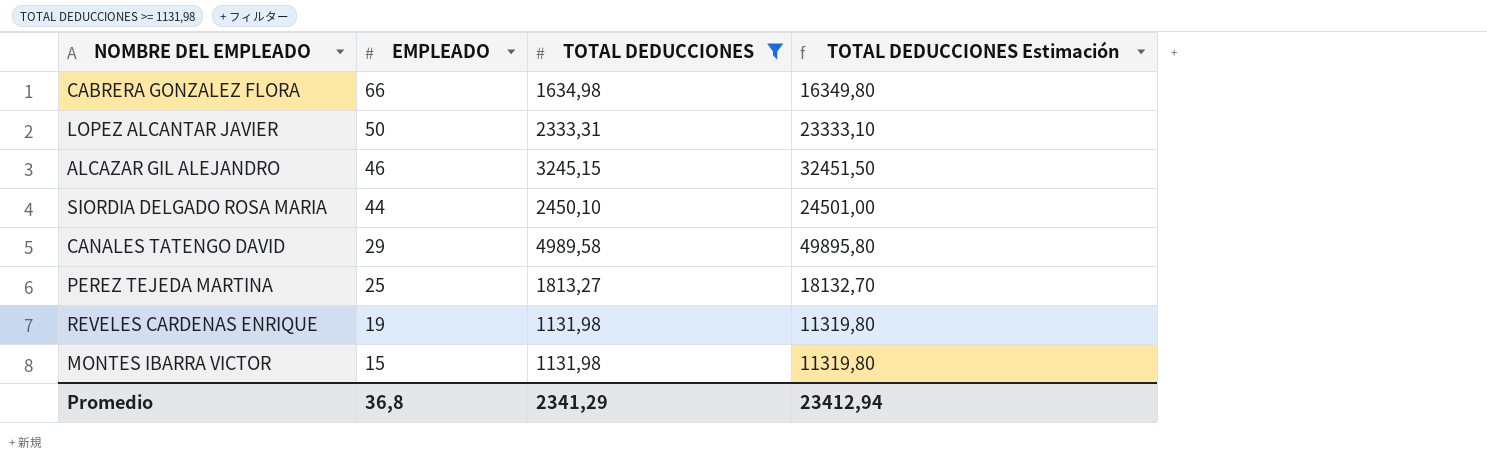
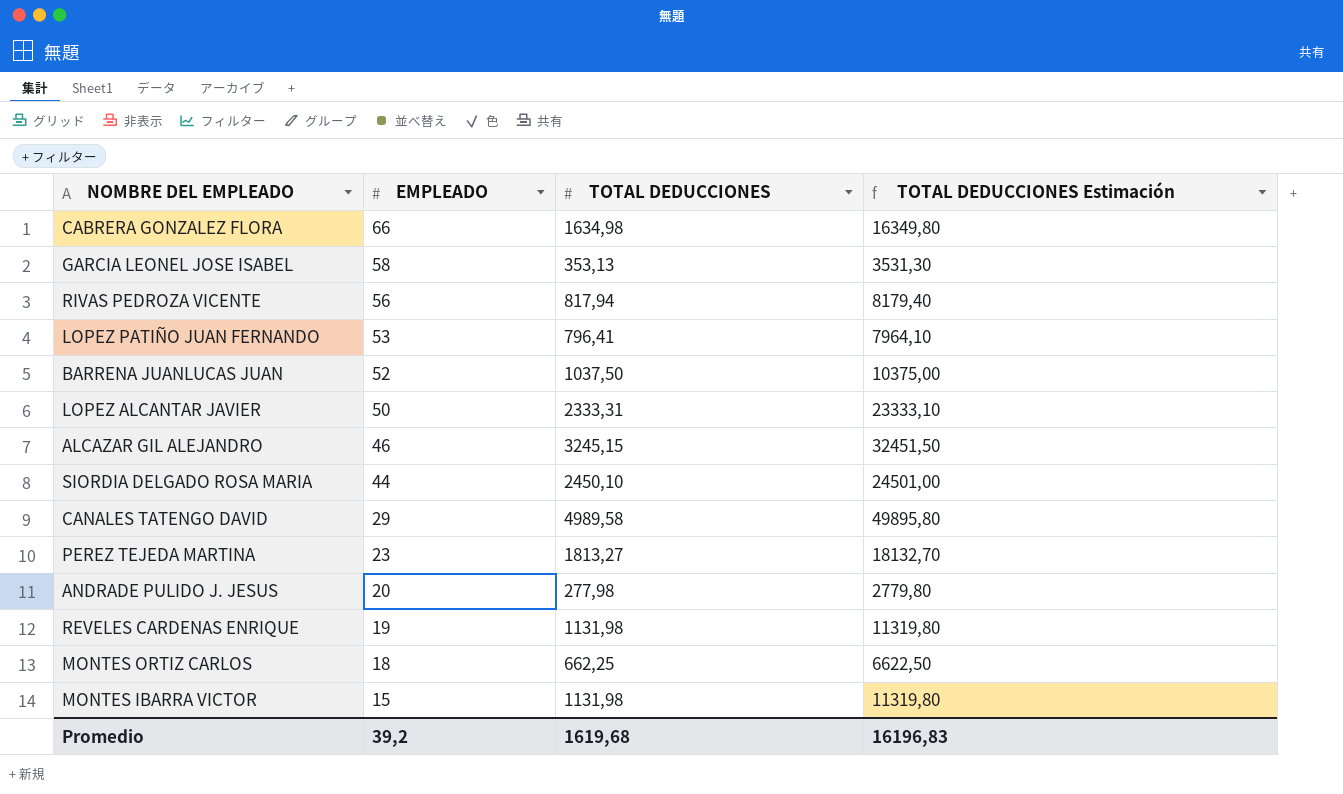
filter: TOTAL DEDUCCIONES >= 1131,98 -> none
PEREZ TEJEDA MARTINA | EMPLEADO: 25 -> 23
Promedio | EMPLEADO: 36,8 -> 39,2
Promedio | TOTAL DEDUCCIONES: 2341,29 -> 1619,68
Promedio | TOTAL DEDUCCIONES Estimación: 23412,94 -> 16196,83

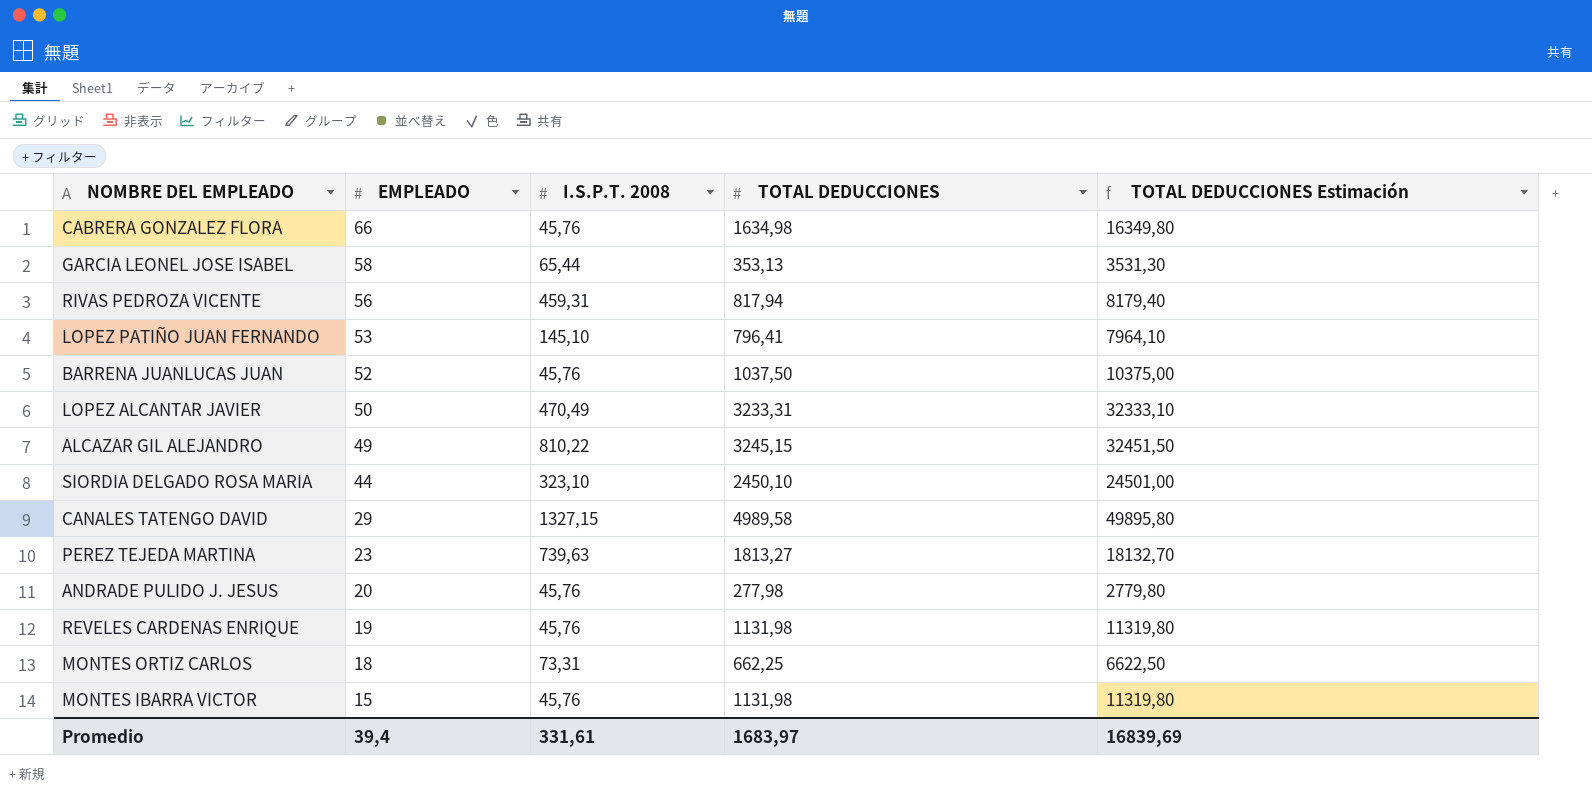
column I.S.P.T. 2008 | position: none -> 3
LOPEZ ALCANTAR JAVIER | TOTAL DEDUCCIONES: 2333,31 -> 3233,31
LOPEZ ALCANTAR JAVIER | TOTAL DEDUCCIONES Estimación: 23333,10 -> 32333,10
ALCAZAR GIL ALEJANDRO | EMPLEADO: 46 -> 49
Promedio | EMPLEADO: 39,2 -> 39,4
Promedio | TOTAL DEDUCCIONES: 1619,68 -> 1683,97
Promedio | TOTAL DEDUCCIONES Estimación: 16196,83 -> 16839,69

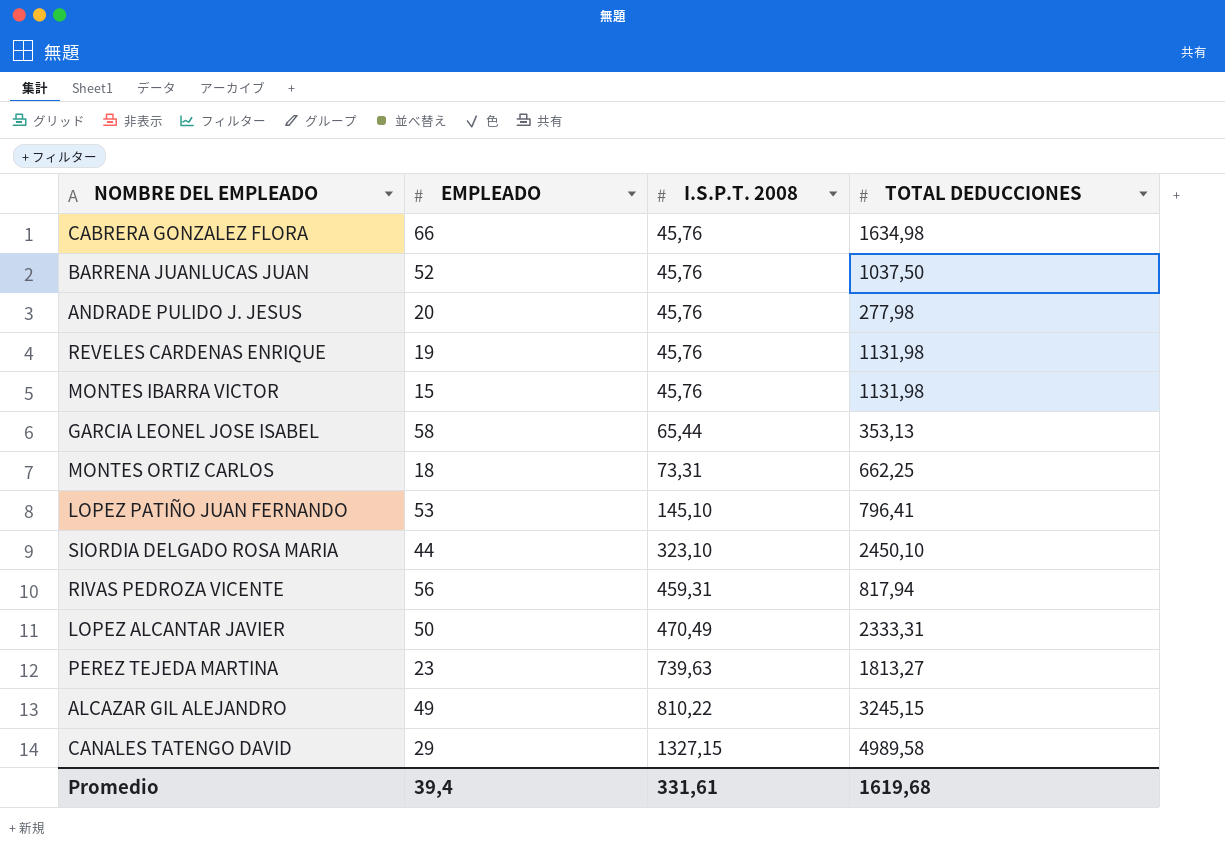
row order: EMPLEADO descending -> I.S.P.T. 2008 ascending
column TOTAL DEDUCCIONES Estimación | formula: [TOTAL DEDUCCIONES] * 10 -> none
LOPEZ ALCANTAR JAVIER | TOTAL DEDUCCIONES: 3233,31 -> 2333,31
Promedio | TOTAL DEDUCCIONES: 1683,97 -> 1619,68

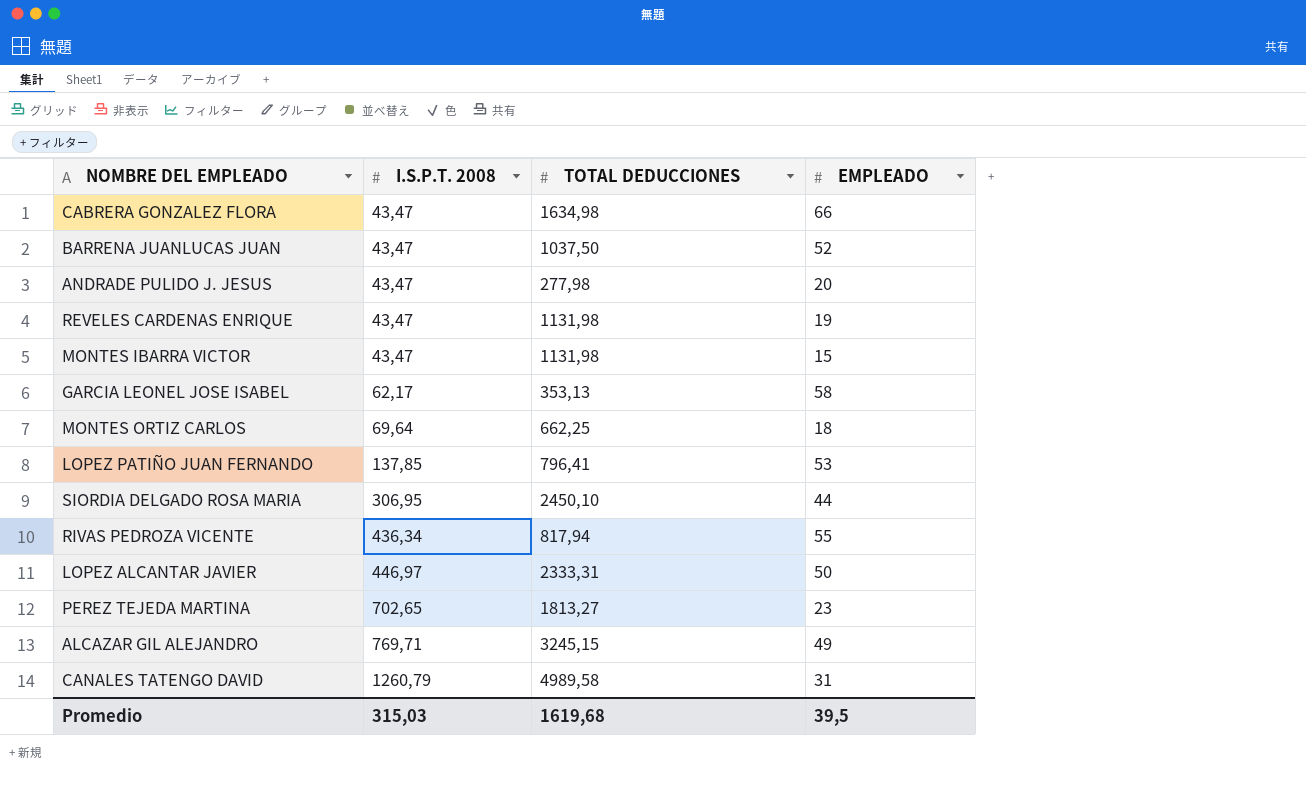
column EMPLEADO | position: 2 -> 4
CABRERA GONZALEZ FLORA | I.S.P.T. 2008: 45,76 -> 43,47
BARRENA JUANLUCAS JUAN | I.S.P.T. 2008: 45,76 -> 43,47
ANDRADE PULIDO J. JESUS | I.S.P.T. 2008: 45,76 -> 43,47
REVELES CARDENAS ENRIQUE | I.S.P.T. 2008: 45,76 -> 43,47
MONTES IBARRA VICTOR | I.S.P.T. 2008: 45,76 -> 43,47
GARCIA LEONEL JOSE ISABEL | I.S.P.T. 2008: 65,44 -> 62,17
MONTES ORTIZ CARLOS | I.S.P.T. 2008: 73,31 -> 69,64
LOPEZ PATIÑO JUAN FERNANDO | I.S.P.T. 2008: 145,10 -> 137,85
SIORDIA DELGADO ROSA MARIA | I.S.P.T. 2008: 323,10 -> 306,95
RIVAS PEDROZA VICENTE | I.S.P.T. 2008: 459,31 -> 436,34
RIVAS PEDROZA VICENTE | EMPLEADO: 56 -> 55
LOPEZ ALCANTAR JAVIER | I.S.P.T. 2008: 470,49 -> 446,97
PEREZ TEJEDA MARTINA | I.S.P.T. 2008: 739,63 -> 702,65
ALCAZAR GIL ALEJANDRO | I.S.P.T. 2008: 810,22 -> 769,71
CANALES TATENGO DAVID | I.S.P.T. 2008: 1327,15 -> 1260,79
CANALES TATENGO DAVID | EMPLEADO: 29 -> 31
Promedio | I.S.P.T. 2008: 331,61 -> 315,03
Promedio | EMPLEADO: 39,4 -> 39,5

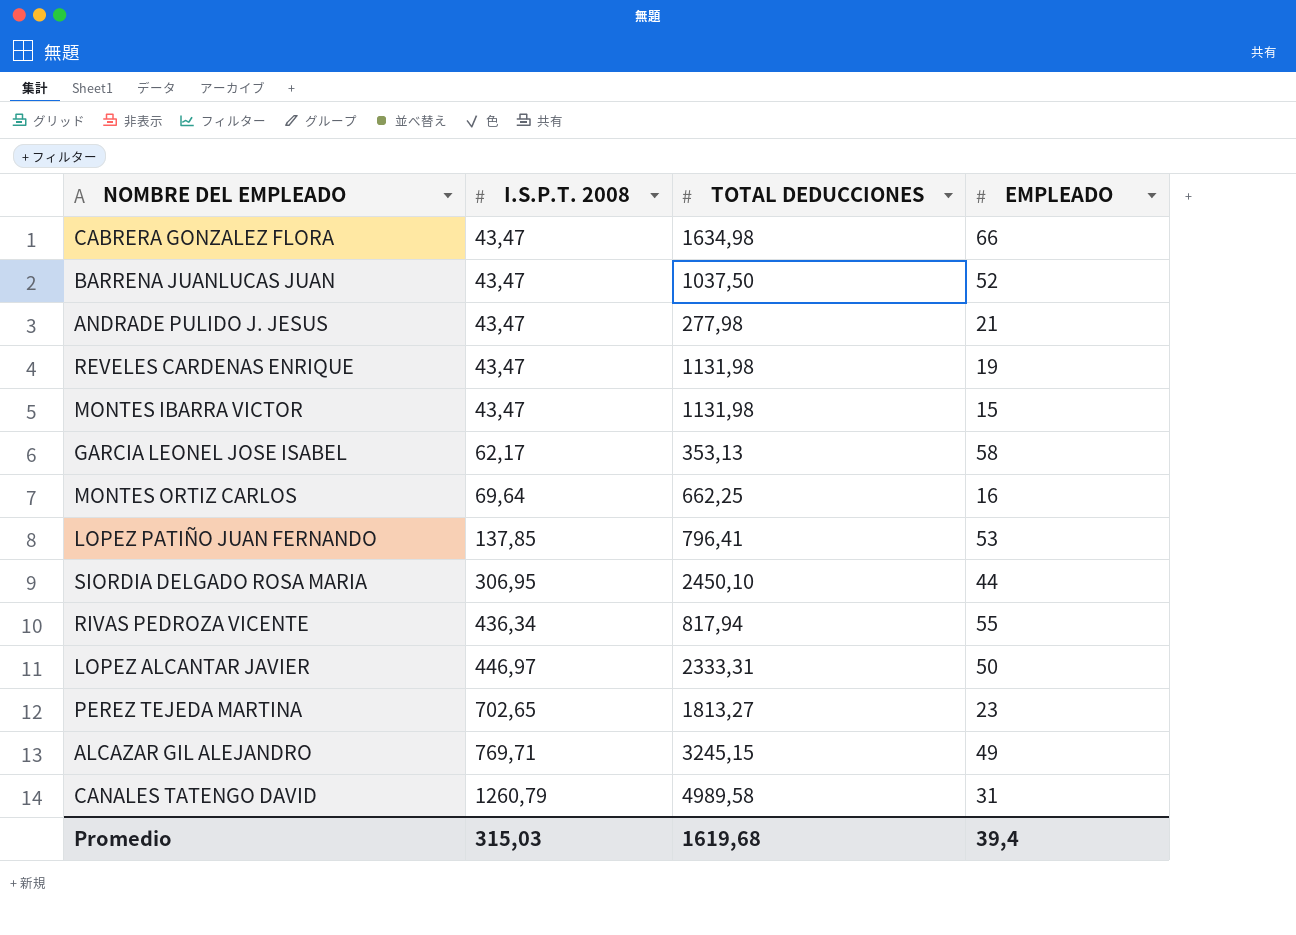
ANDRADE PULIDO J. JESUS | EMPLEADO: 20 -> 21
MONTES ORTIZ CARLOS | EMPLEADO: 18 -> 16
Promedio | EMPLEADO: 39,5 -> 39,4

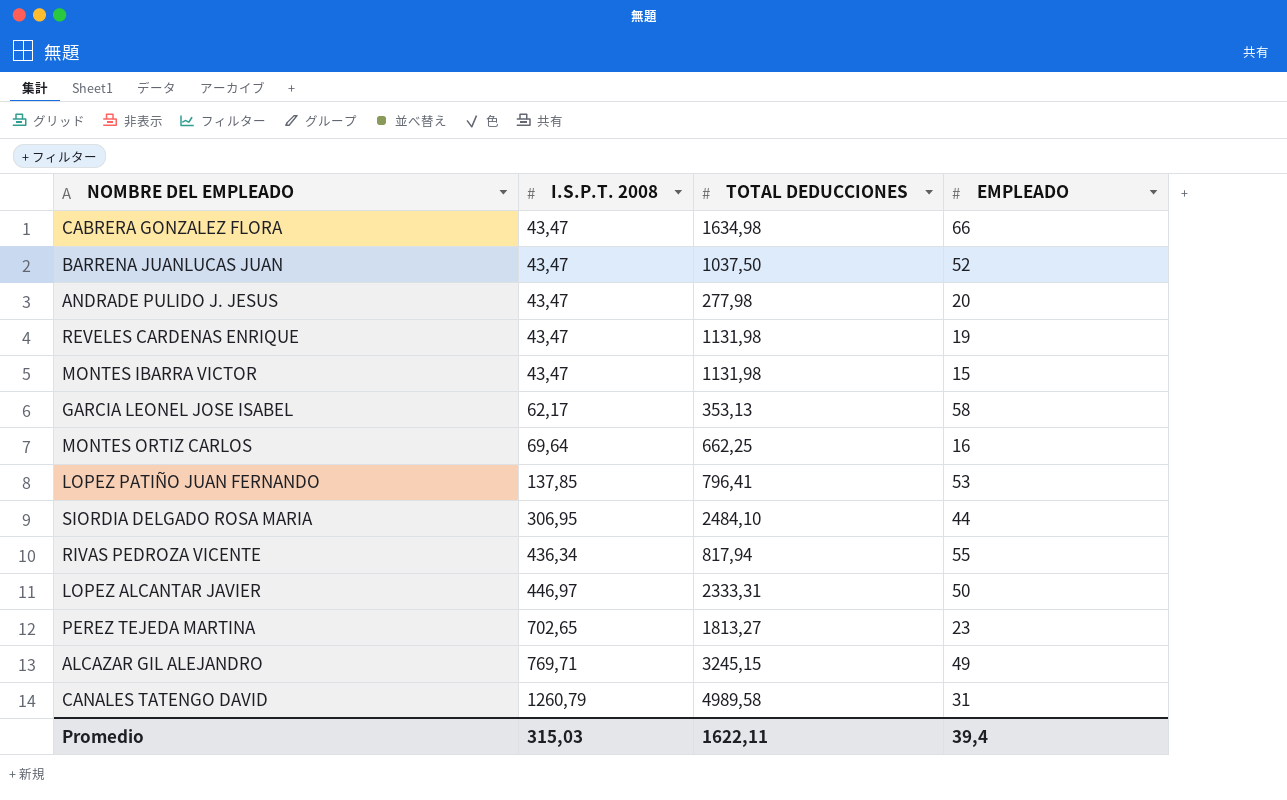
ANDRADE PULIDO J. JESUS | EMPLEADO: 21 -> 20
SIORDIA DELGADO ROSA MARIA | TOTAL DEDUCCIONES: 2450,10 -> 2484,10
Promedio | TOTAL DEDUCCIONES: 1619,68 -> 1622,11

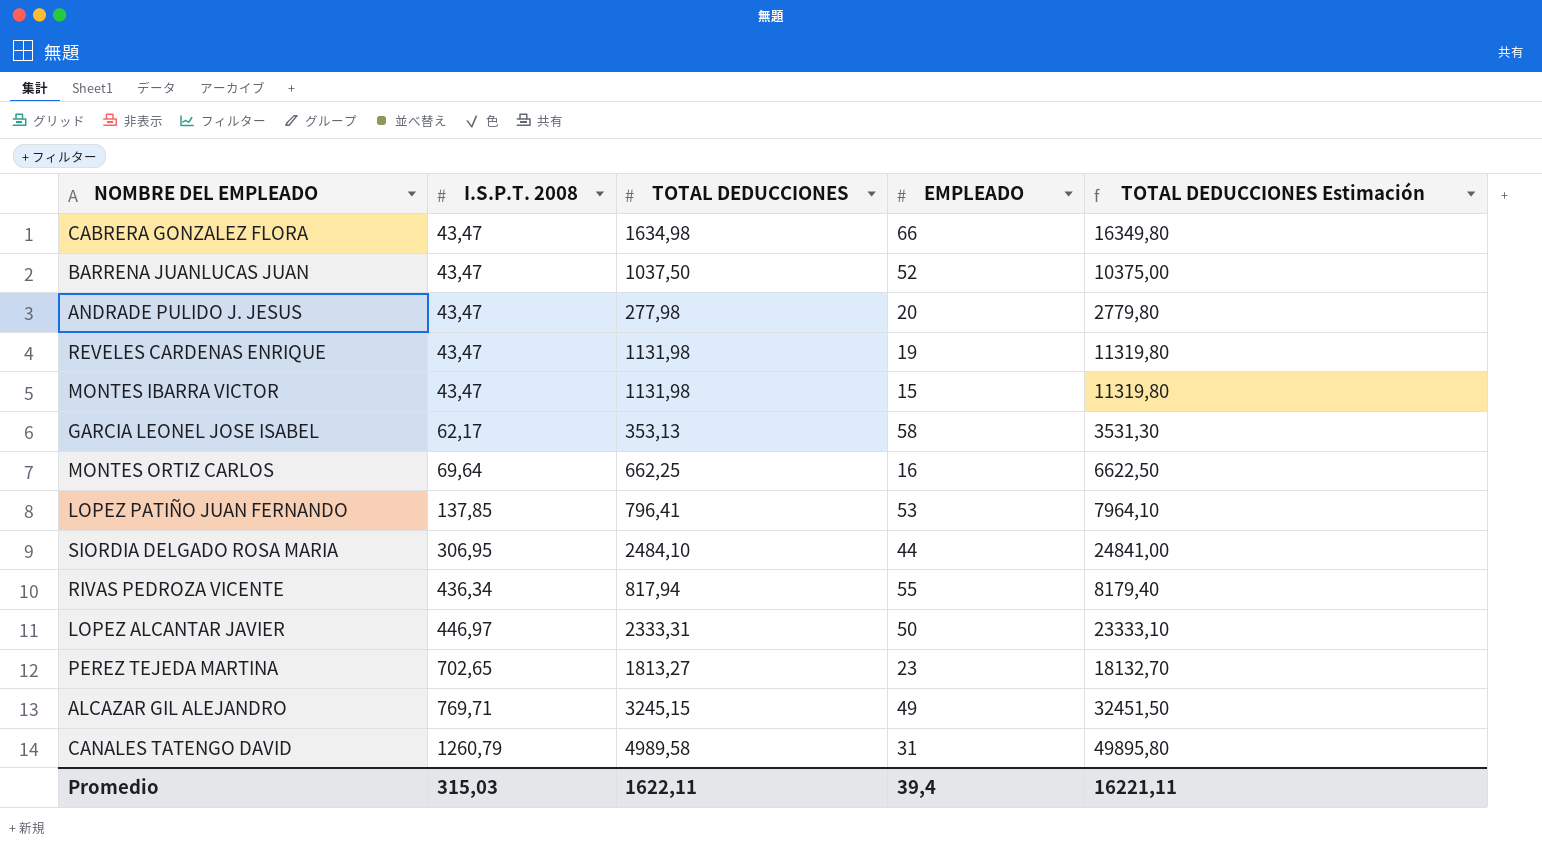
column TOTAL DEDUCCIONES Estimación | formula: none -> [TOTAL DEDUCCIONES] * 10

